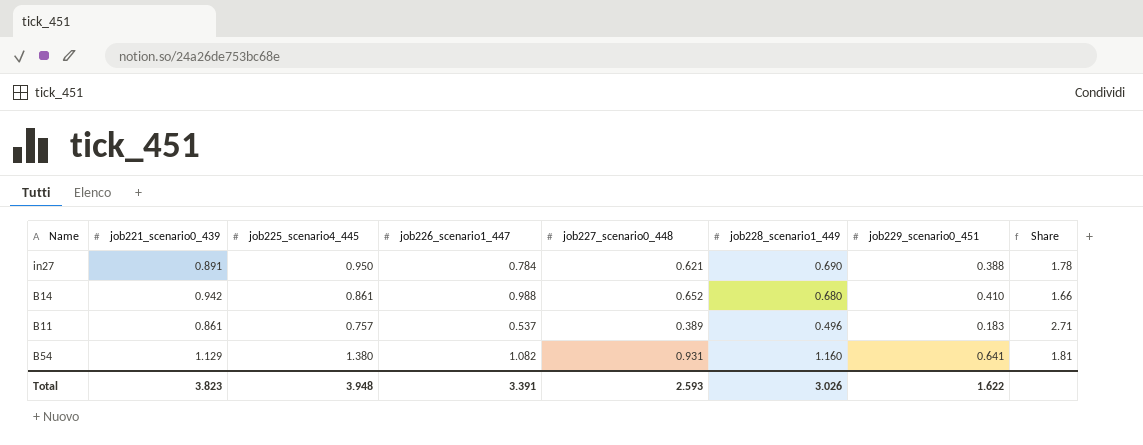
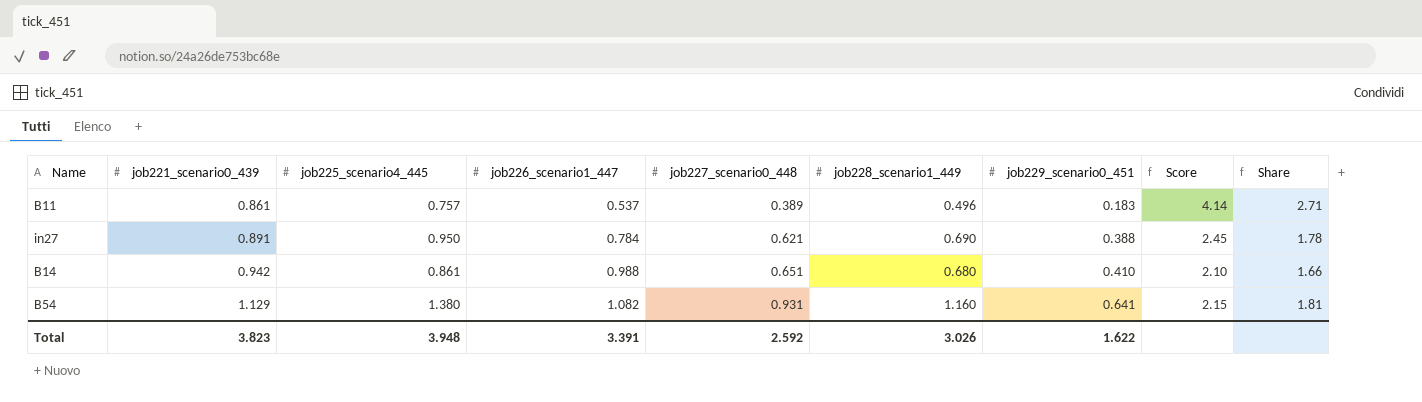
row order: none -> job221_scenario0_439 ascending
column Score | formula: none -> [job225_scenario4_445] / [job229_scenario0_451]
B14 | job227_scenario0_448: 0.652 -> 0.651
Total | job227_scenario0_448: 2.593 -> 2.592

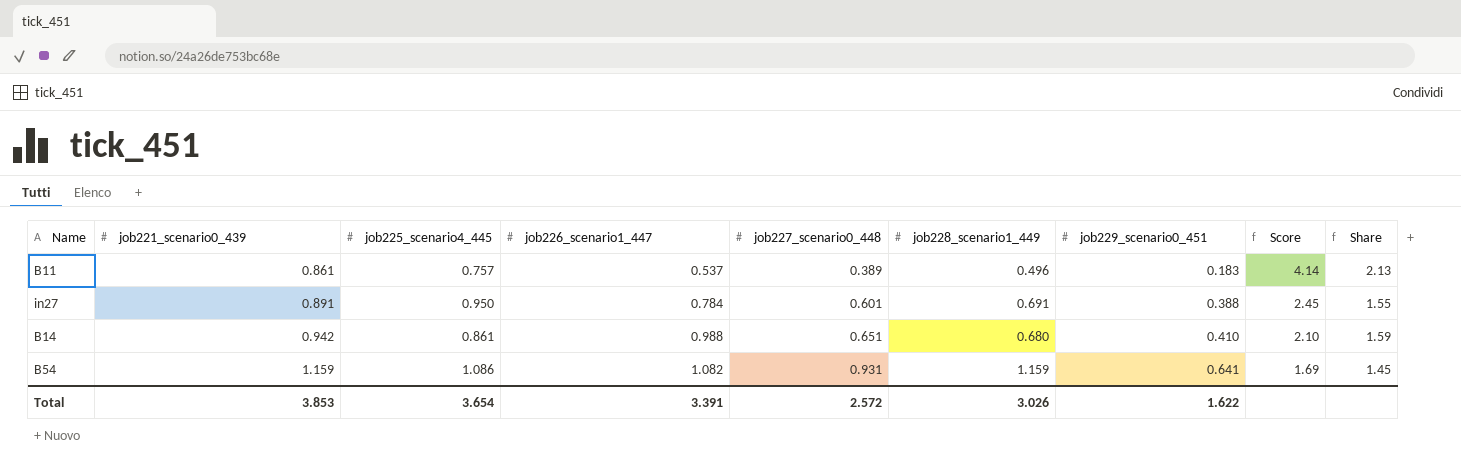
column Share | formula: [job228_scenario1_449] / [job229_scenario0_451] -> [job227_scenario0_448] / [job229_scenario0_451]
in27 | job227_scenario0_448: 0.621 -> 0.601
in27 | job228_scenario1_449: 0.690 -> 0.691
B54 | job221_scenario0_439: 1.129 -> 1.159
B54 | job225_scenario4_445: 1.380 -> 1.086
B54 | job228_scenario1_449: 1.160 -> 1.159
B54 | Score: 2.15 -> 1.69
Total | job221_scenario0_439: 3.823 -> 3.853
Total | job225_scenario4_445: 3.948 -> 3.654
Total | job227_scenario0_448: 2.592 -> 2.572

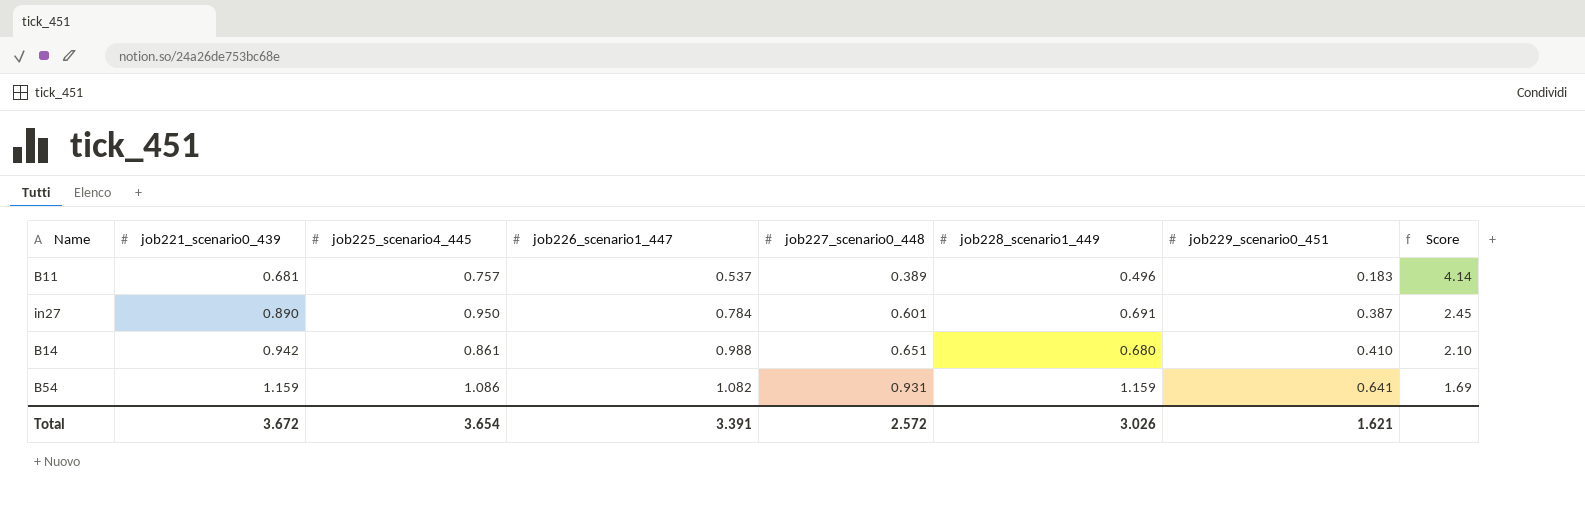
column Share | formula: [job227_scenario0_448] / [job229_scenario0_451] -> none
B11 | job221_scenario0_439: 0.861 -> 0.681
in27 | job221_scenario0_439: 0.891 -> 0.890
in27 | job229_scenario0_451: 0.388 -> 0.387
Total | job221_scenario0_439: 3.853 -> 3.672
Total | job229_scenario0_451: 1.622 -> 1.621

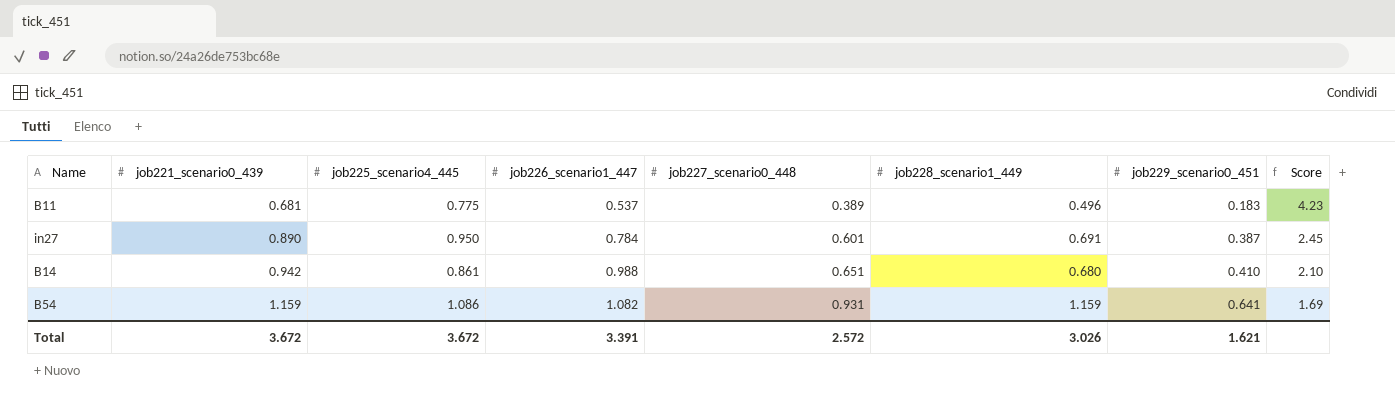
B11 | job225_scenario4_445: 0.757 -> 0.775
B11 | Score: 4.14 -> 4.23
Total | job225_scenario4_445: 3.654 -> 3.672

